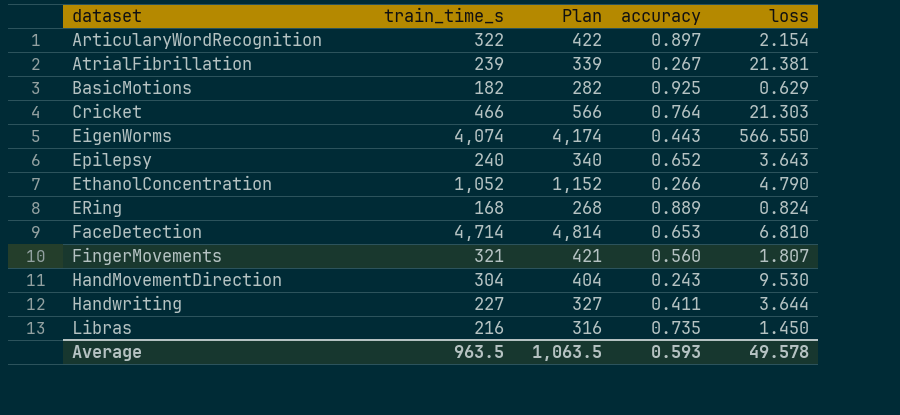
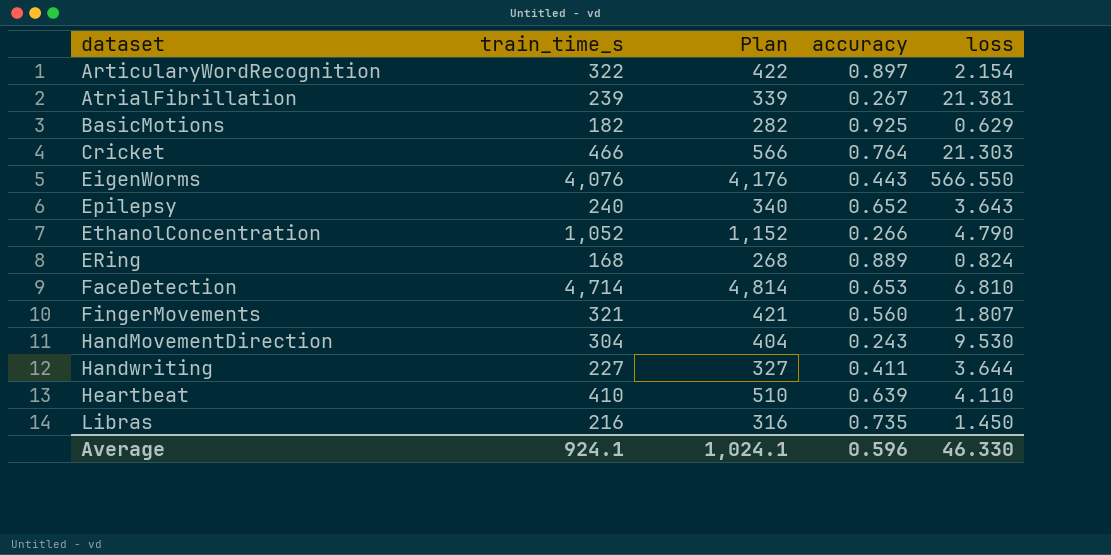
EigenWorms | train_time_s: 4,074 -> 4,076
EigenWorms | Plan: 4,174 -> 4,176
row Heartbeat: none -> 410 | 510 | 0.639 | 4.110
Average | train_time_s: 963.5 -> 924.1
Average | Plan: 1,063.5 -> 1,024.1
Average | accuracy: 0.593 -> 0.596
Average | loss: 49.578 -> 46.330

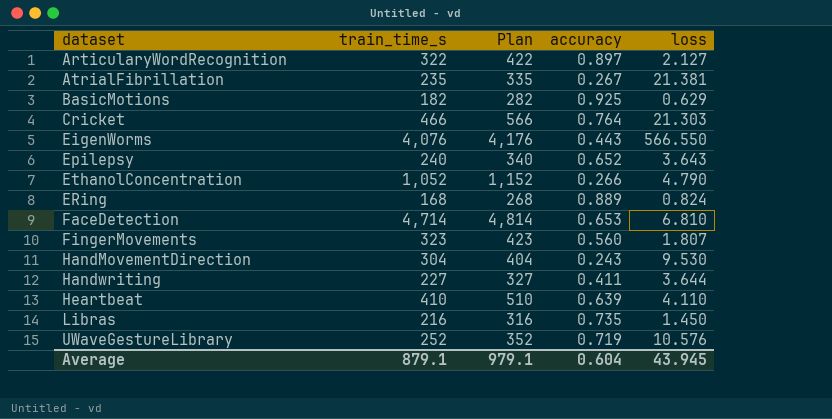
ArticularyWordRecognition | loss: 2.154 -> 2.127
AtrialFibrillation | train_time_s: 239 -> 235
AtrialFibrillation | Plan: 339 -> 335
FingerMovements | train_time_s: 321 -> 323
FingerMovements | Plan: 421 -> 423
row UWaveGestureLibrary: none -> 252 | 352 | 0.719 | 10.576
Average | train_time_s: 924.1 -> 879.1
Average | Plan: 1,024.1 -> 979.1
Average | accuracy: 0.596 -> 0.604
Average | loss: 46.330 -> 43.945

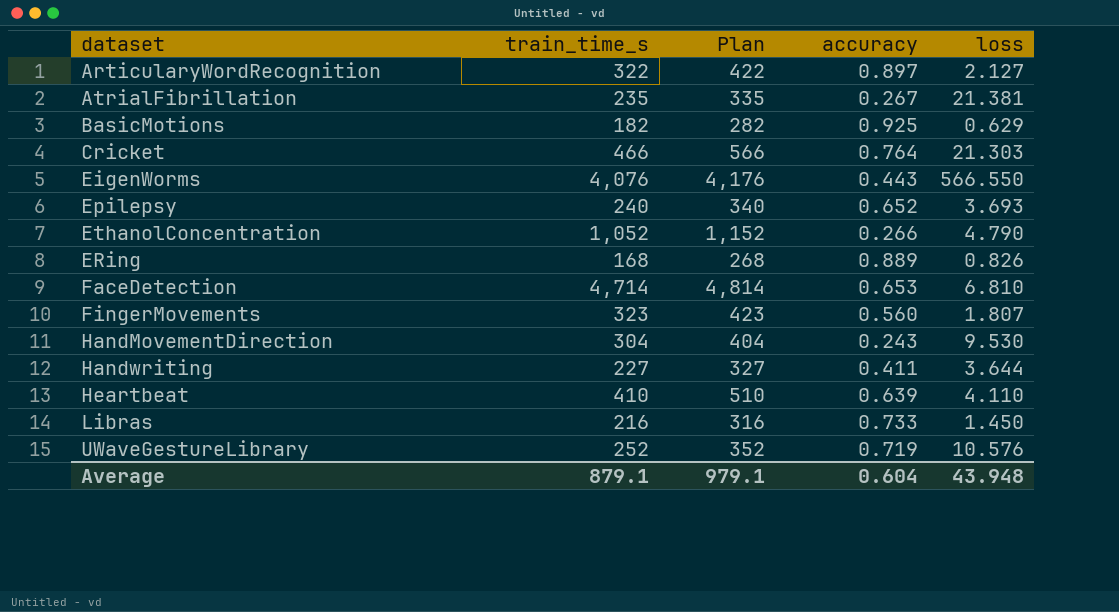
Epilepsy | loss: 3.643 -> 3.693
ERing | loss: 0.824 -> 0.826
Libras | accuracy: 0.735 -> 0.733
Average | loss: 43.945 -> 43.948

